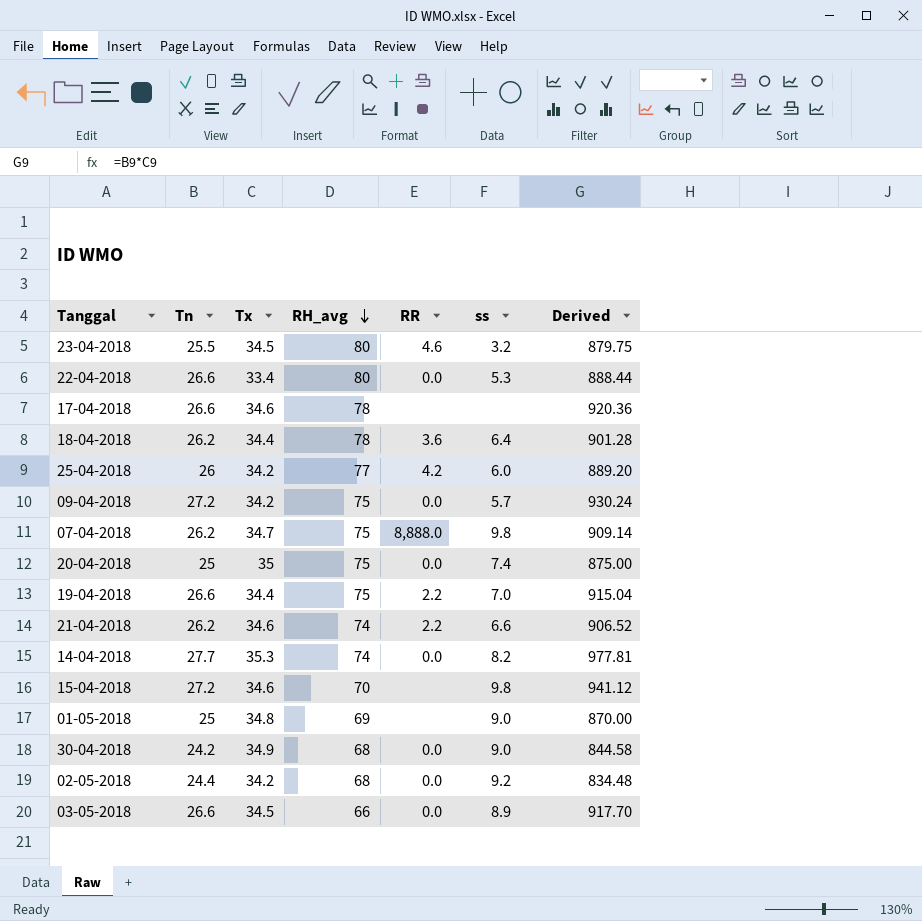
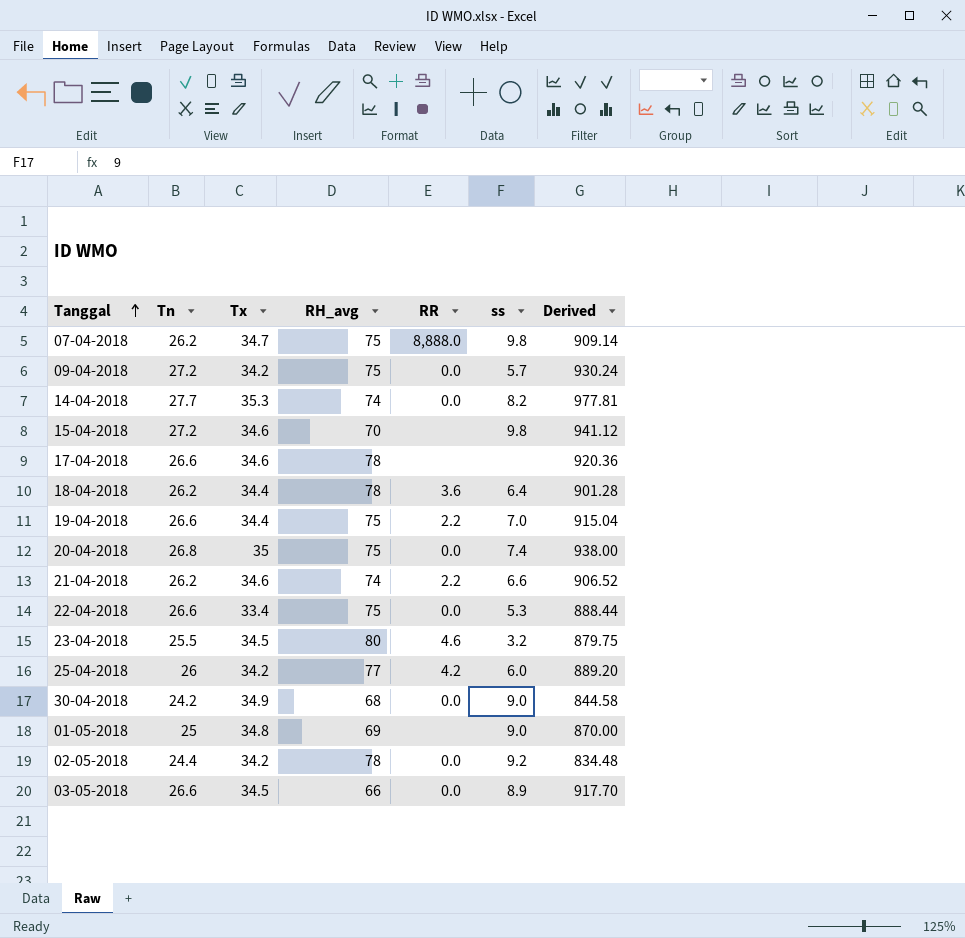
row order: RH_avg descending -> Tanggal ascending
20-04-2018 | Tn: 25 -> 26.8
20-04-2018 | Derived: 875.00 -> 938.00
22-04-2018 | RH_avg: 80 -> 75
02-05-2018 | RH_avg: 68 -> 78

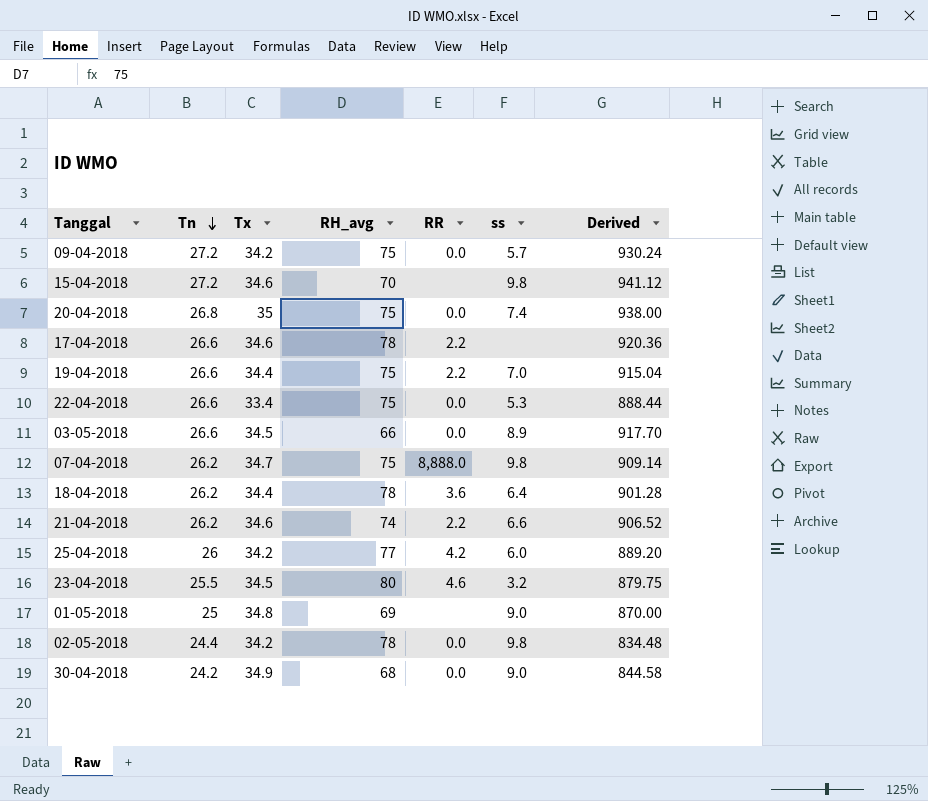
row order: Tanggal ascending -> Tn descending
row 14-04-2018: 27.7 | 35.3 | 74 | 0.0 | 8.2 | 977.81 -> none
17-04-2018 | RR: none -> 2.2
02-05-2018 | ss: 9.2 -> 9.8

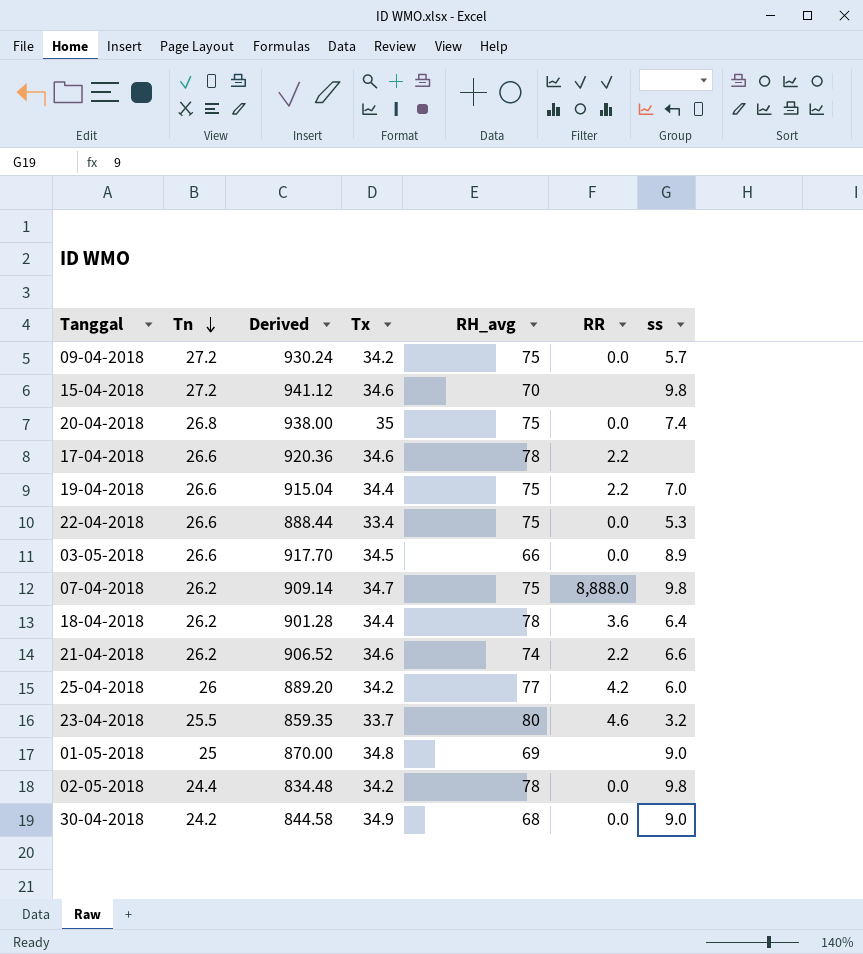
column Derived | position: 7 -> 3
23-04-2018 | Derived: 879.75 -> 859.35
23-04-2018 | Tx: 34.5 -> 33.7

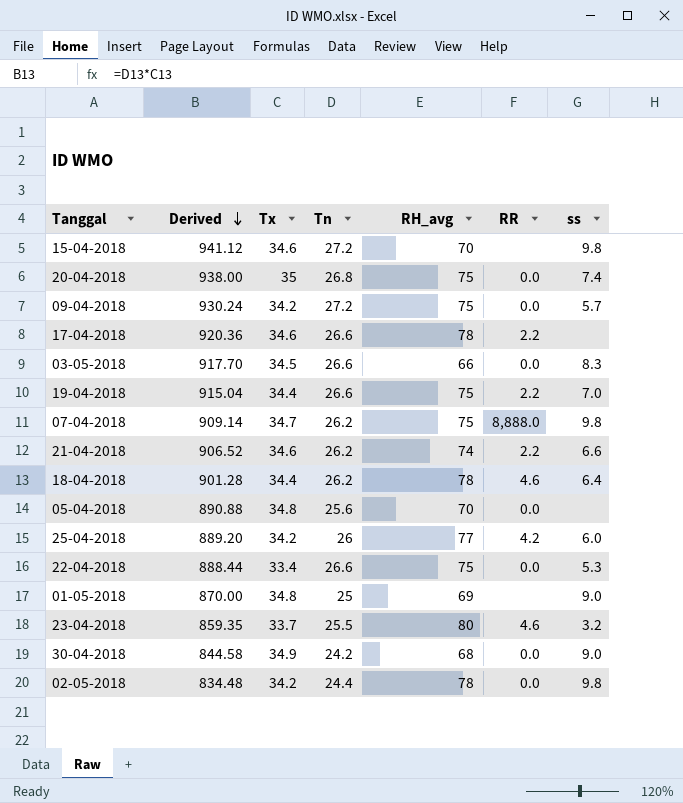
row order: Tn descending -> Derived descending
column Tn | position: 2 -> 4
03-05-2018 | ss: 8.9 -> 8.3
18-04-2018 | RR: 3.6 -> 4.6
row 05-04-2018: none -> 890.88 | 34.8 | 25.6 | 70 | 0.0 | none

